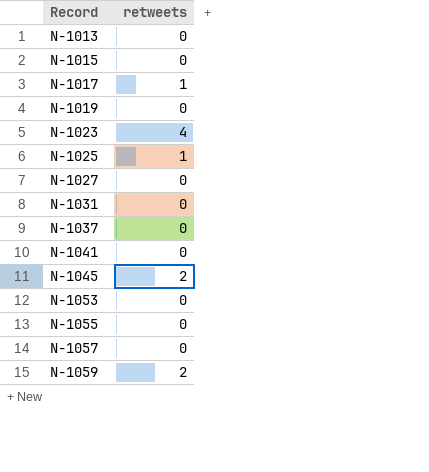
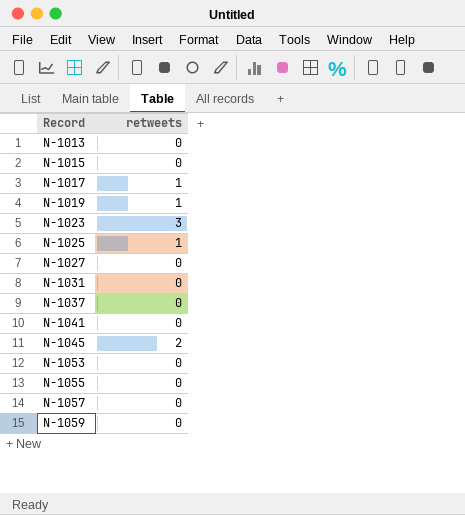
N-1019 | retweets: 0 -> 1
N-1023 | retweets: 4 -> 3
N-1059 | retweets: 2 -> 0

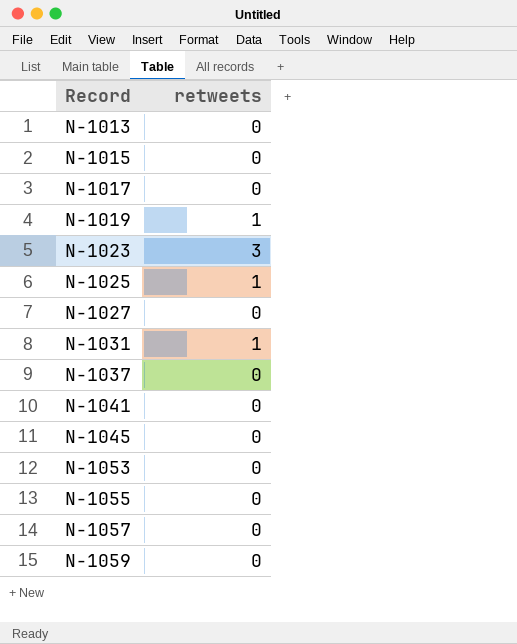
N-1017 | retweets: 1 -> 0
N-1031 | retweets: 0 -> 1
N-1045 | retweets: 2 -> 0

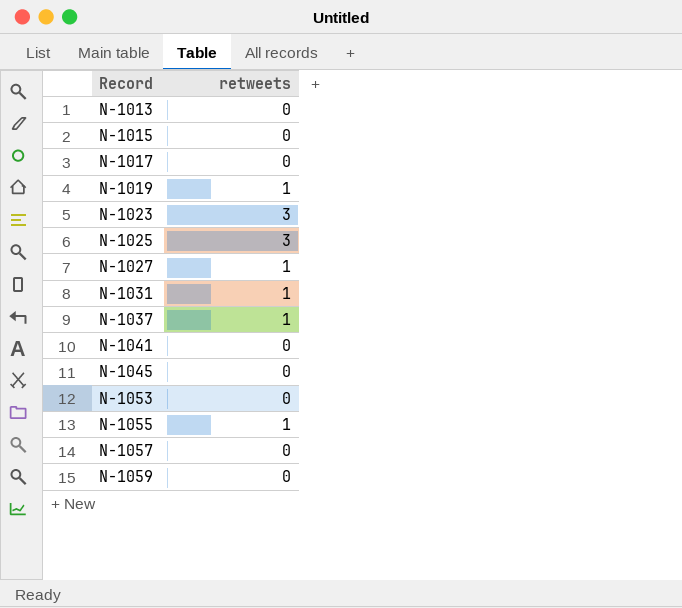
N-1025 | retweets: 1 -> 3
N-1027 | retweets: 0 -> 1
N-1037 | retweets: 0 -> 1
N-1055 | retweets: 0 -> 1

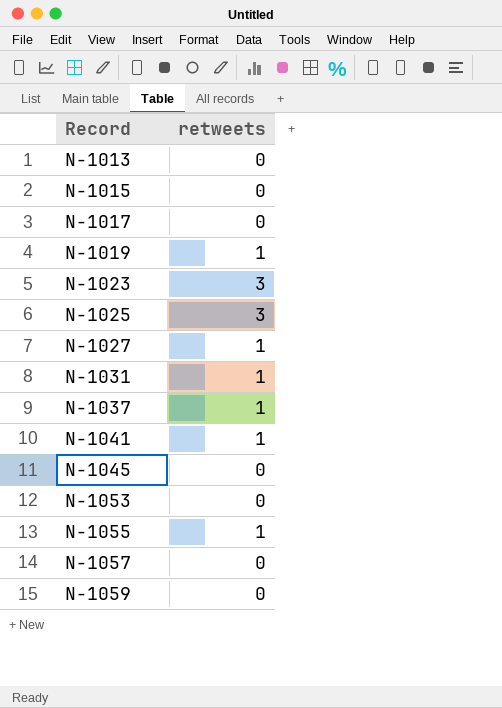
N-1041 | retweets: 0 -> 1

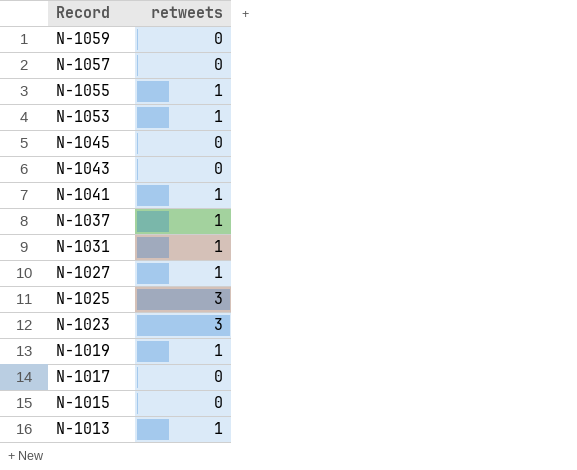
row order: Record ascending -> Record descending
N-1053 | retweets: 0 -> 1
row N-1043: none -> 0
N-1013 | retweets: 0 -> 1

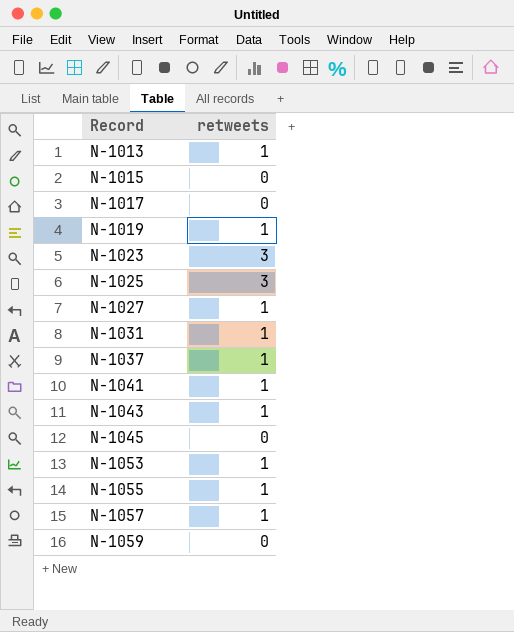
row order: Record descending -> Record ascending
N-1043 | retweets: 0 -> 1
N-1057 | retweets: 0 -> 1

